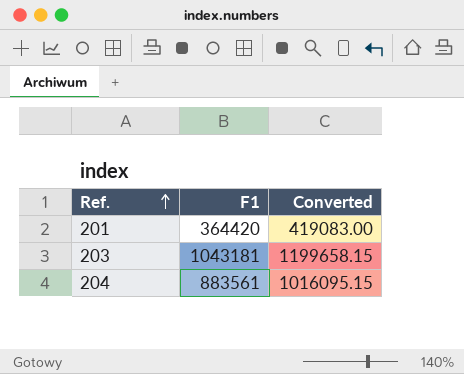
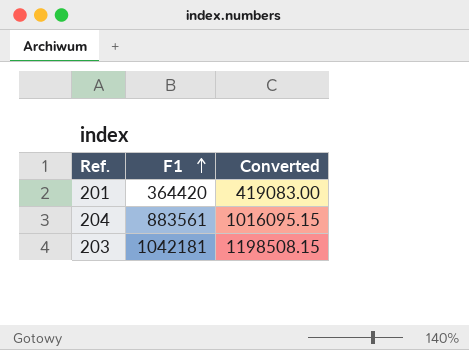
row order: Ref. ascending -> F1 ascending
203 | F1: 1043181 -> 1042181
203 | Converted: 1199658.15 -> 1198508.15

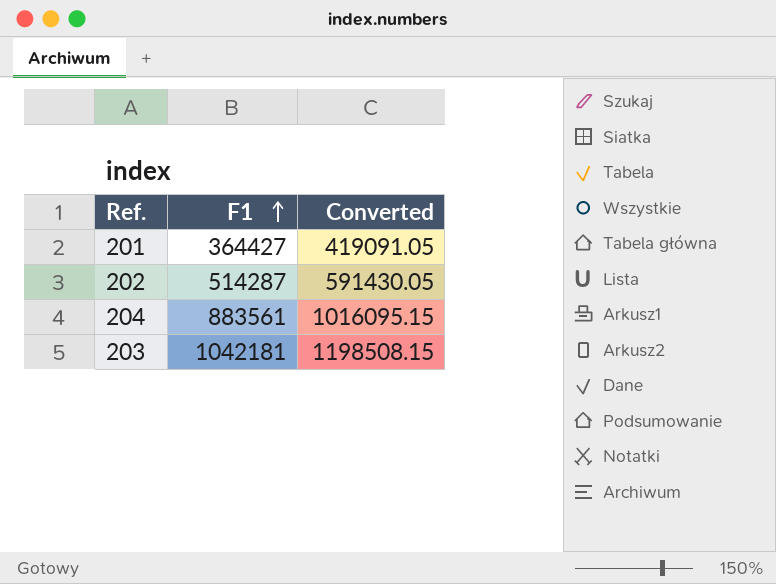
201 | F1: 364420 -> 364427
201 | Converted: 419083.00 -> 419091.05
row 202: none -> 514287 | 591430.05

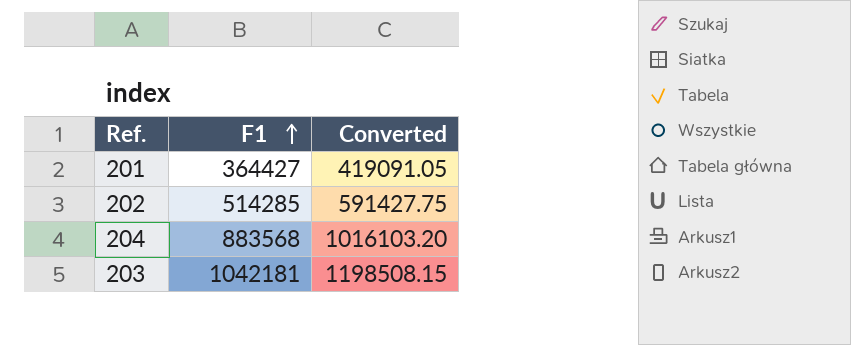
202 | F1: 514287 -> 514285
202 | Converted: 591430.05 -> 591427.75
204 | F1: 883561 -> 883568
204 | Converted: 1016095.15 -> 1016103.20

